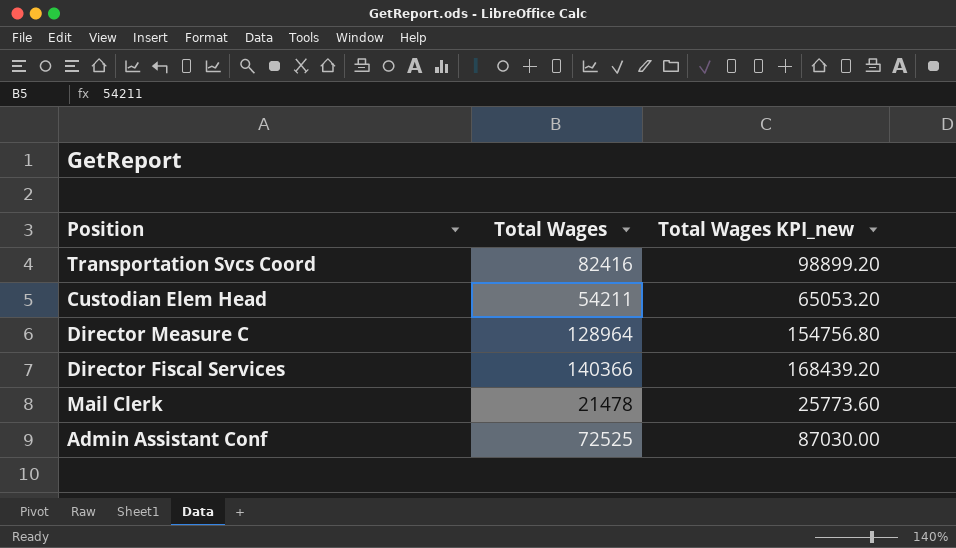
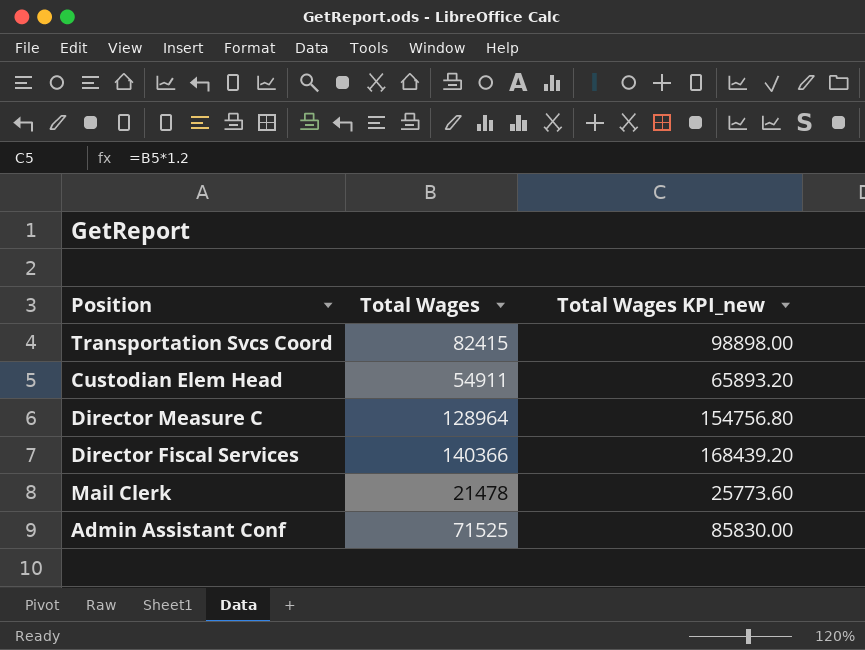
Transportation Svcs Coord | Total Wages: 82416 -> 82415
Transportation Svcs Coord | Total Wages KPI_new: 98899.20 -> 98898.00
Custodian Elem Head | Total Wages: 54211 -> 54911
Custodian Elem Head | Total Wages KPI_new: 65053.20 -> 65893.20
Admin Assistant Conf | Total Wages: 72525 -> 71525
Admin Assistant Conf | Total Wages KPI_new: 87030.00 -> 85830.00

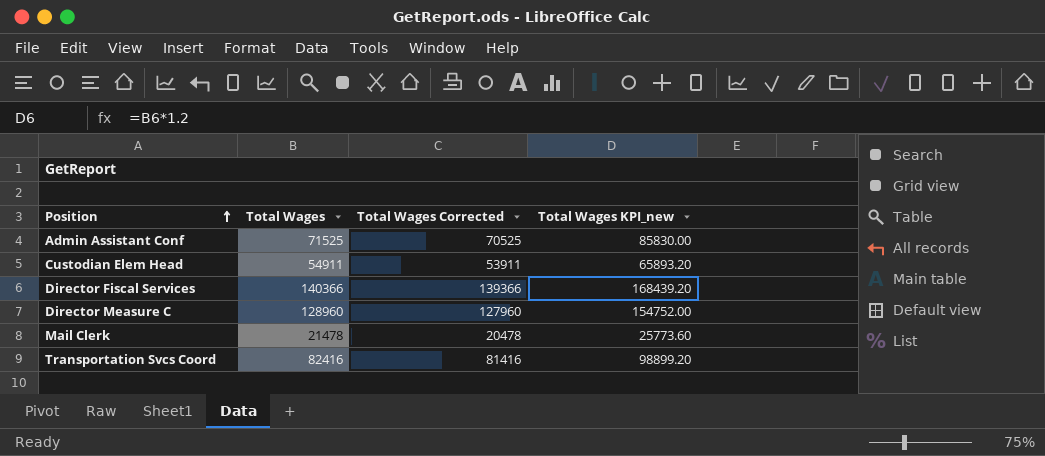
row order: none -> Position ascending
column Total Wages Corrected | formula: none -> [Total Wages] - 1000
Director Measure C | Total Wages: 128964 -> 128960
Director Measure C | Total Wages KPI_new: 154756.80 -> 154752.00
Transportation Svcs Coord | Total Wages: 82415 -> 82416
Transportation Svcs Coord | Total Wages KPI_new: 98898.00 -> 98899.20

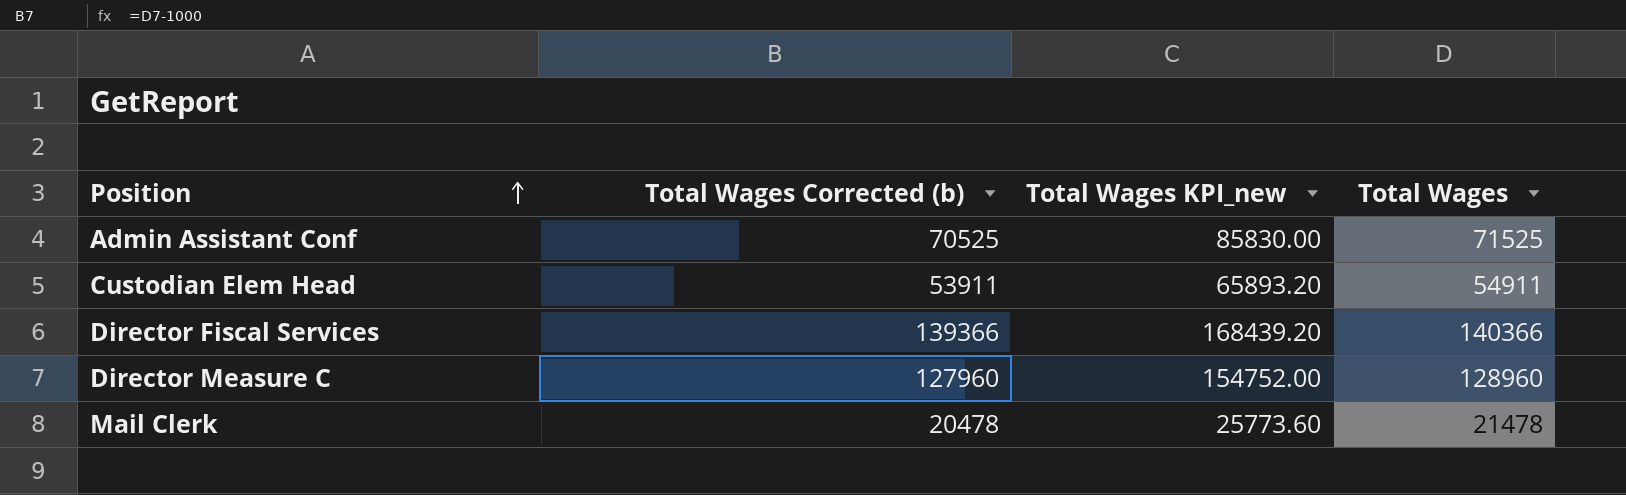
column name: Total Wages Corrected -> Total Wages Corrected (b)
column Total Wages | position: 2 -> 4
row Transportation Svcs Coord: 82416 | 81416 | 98899.20 -> none

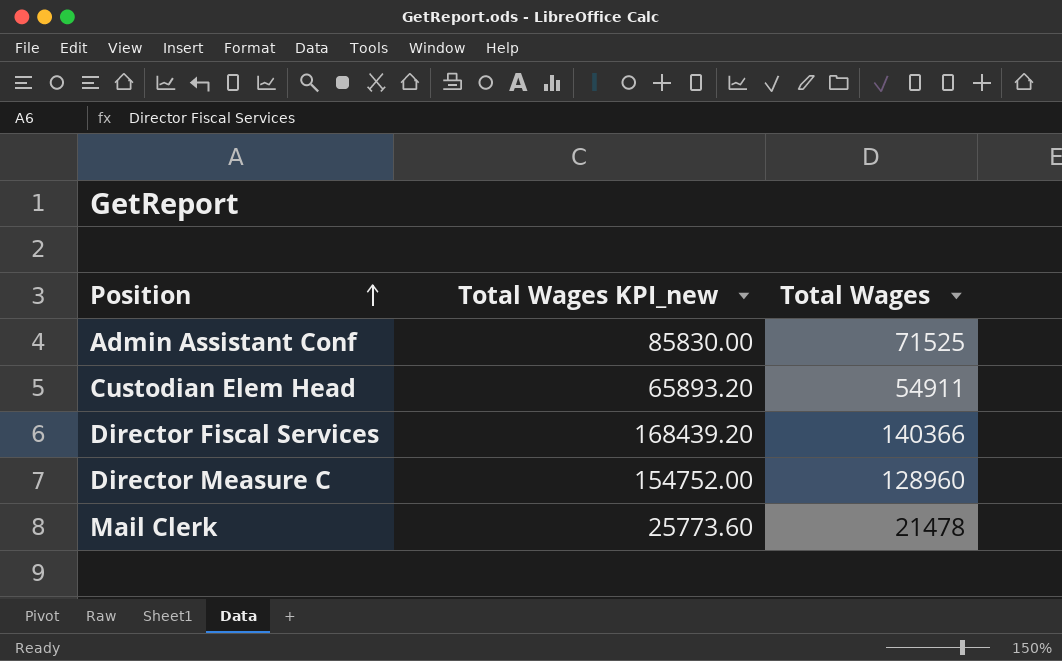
column Total Wages Corrected (b) | formula: [Total Wages] - 1000 -> none

